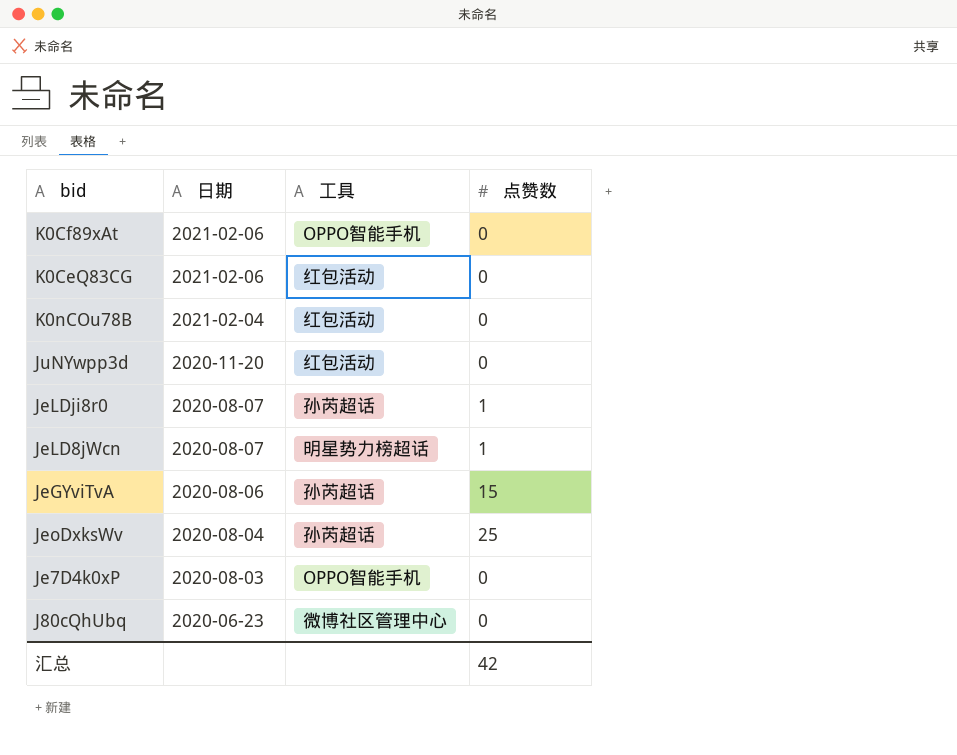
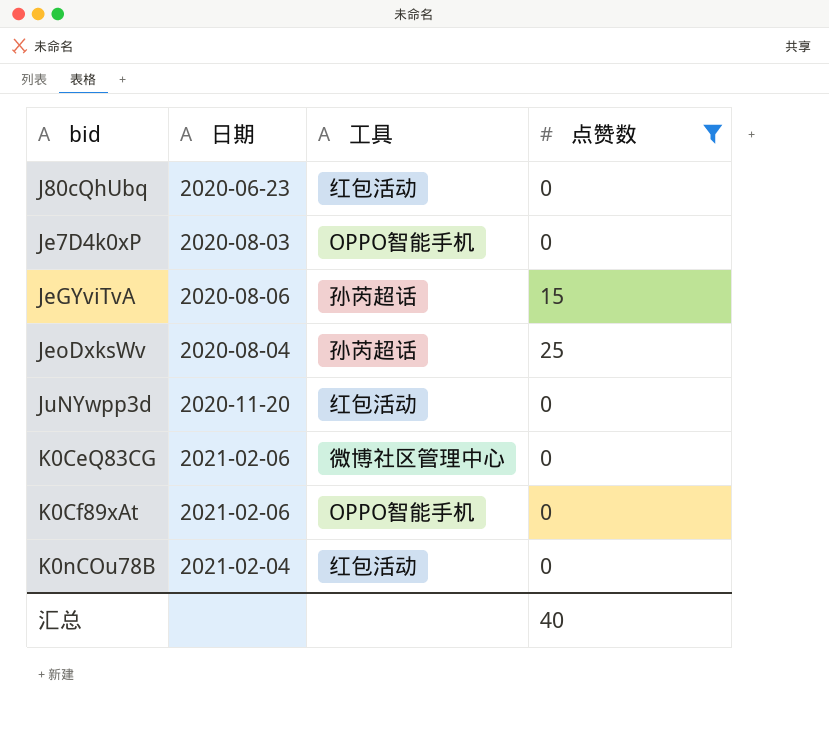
filter: none -> 点赞数 != 1
row order: 日期 descending -> bid ascending
J80cQhUbq | 工具: 微博社区管理中心 -> 红包活动
K0CeQ83CG | 工具: 红包活动 -> 微博社区管理中心
汇总 | 点赞数: 42 -> 40

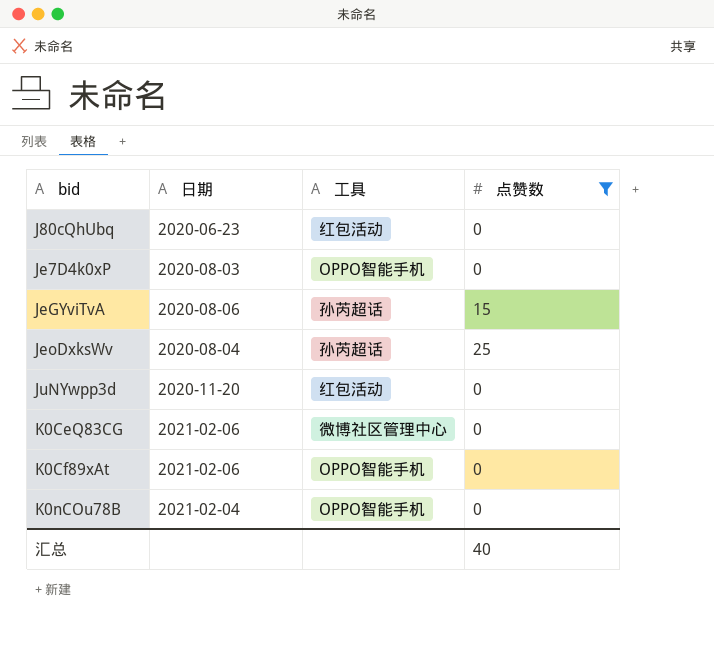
K0nCOu78B | 工具: 红包活动 -> OPPO智能手机

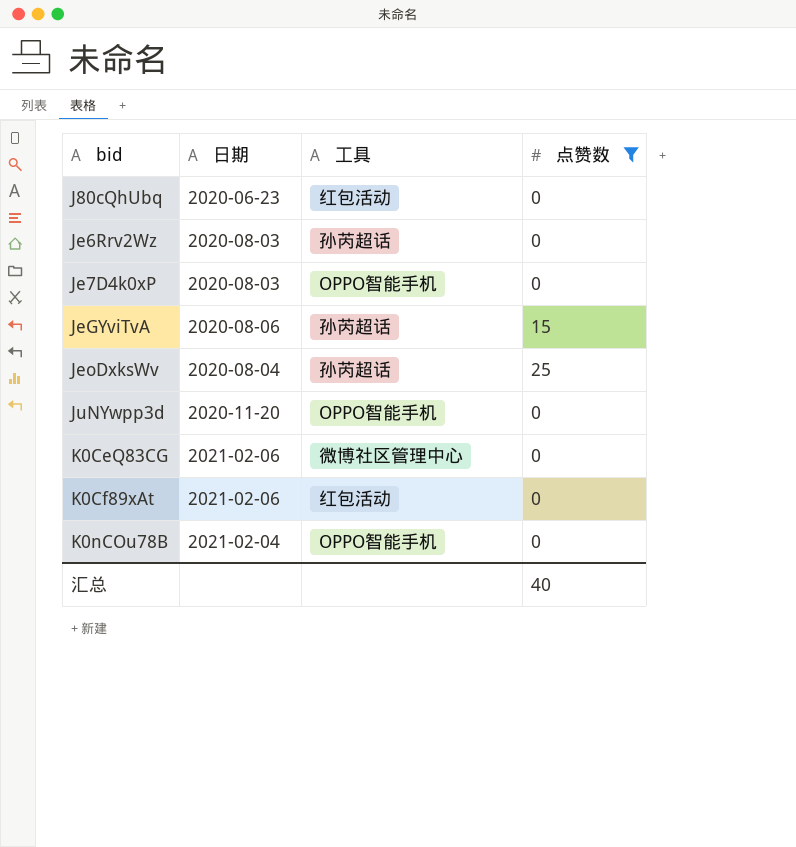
row Je6Rrv2Wz: none -> 2020-08-03 | 孙芮超话 | 0
JuNYwpp3d | 工具: 红包活动 -> OPPO智能手机
K0Cf89xAt | 工具: OPPO智能手机 -> 红包活动

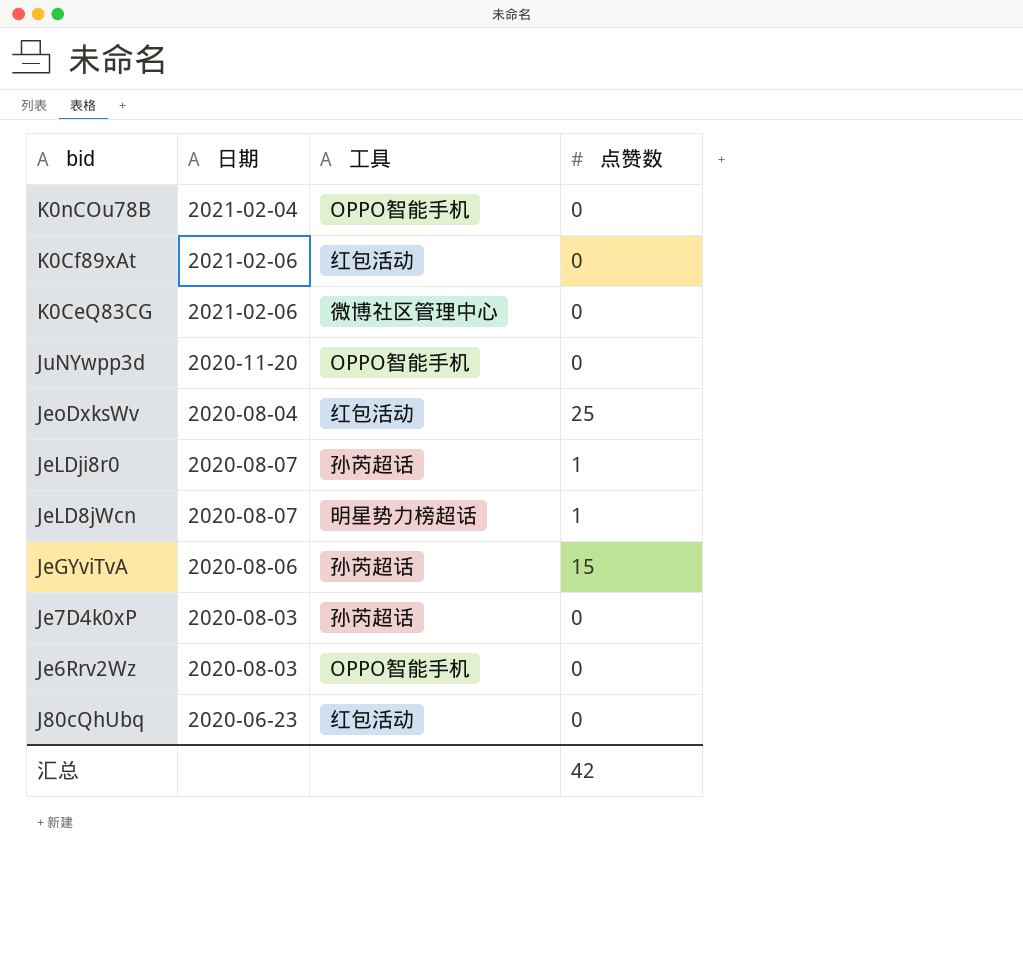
filter: 点赞数 != 1 -> none
row order: bid ascending -> bid descending
JeoDxksWv | 工具: 孙芮超话 -> 红包活动
Je7D4k0xP | 工具: OPPO智能手机 -> 孙芮超话
Je6Rrv2Wz | 工具: 孙芮超话 -> OPPO智能手机
汇总 | 点赞数: 40 -> 42

